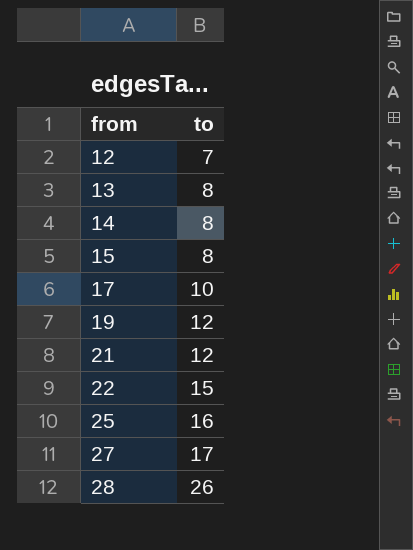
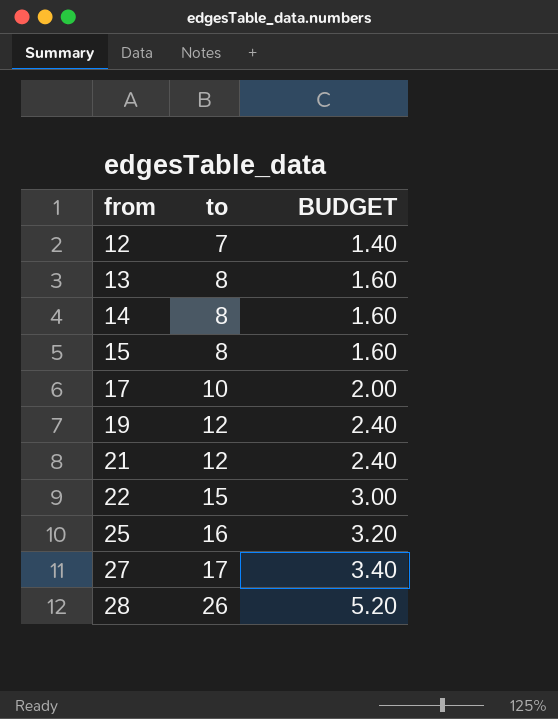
column BUDGET | formula: none -> [to] * 0.2

